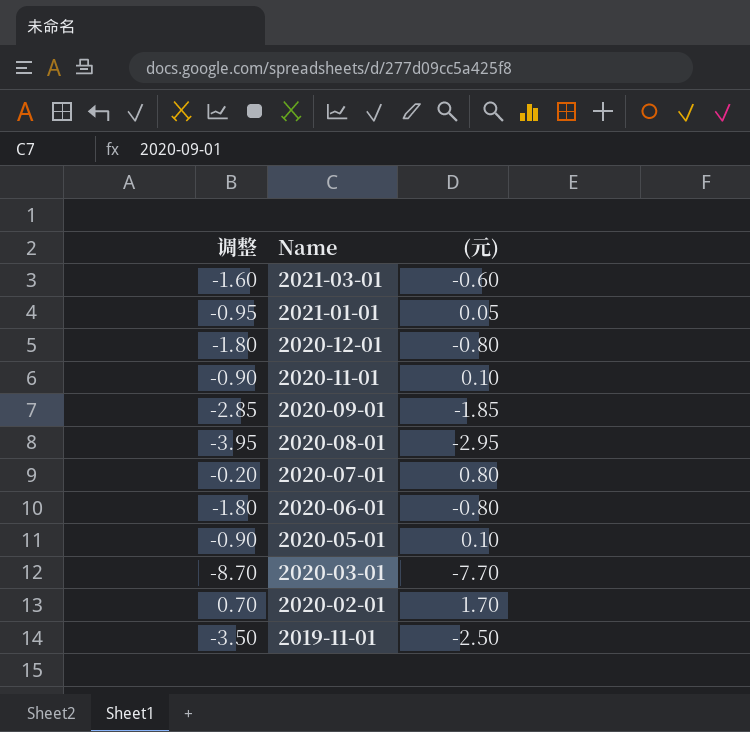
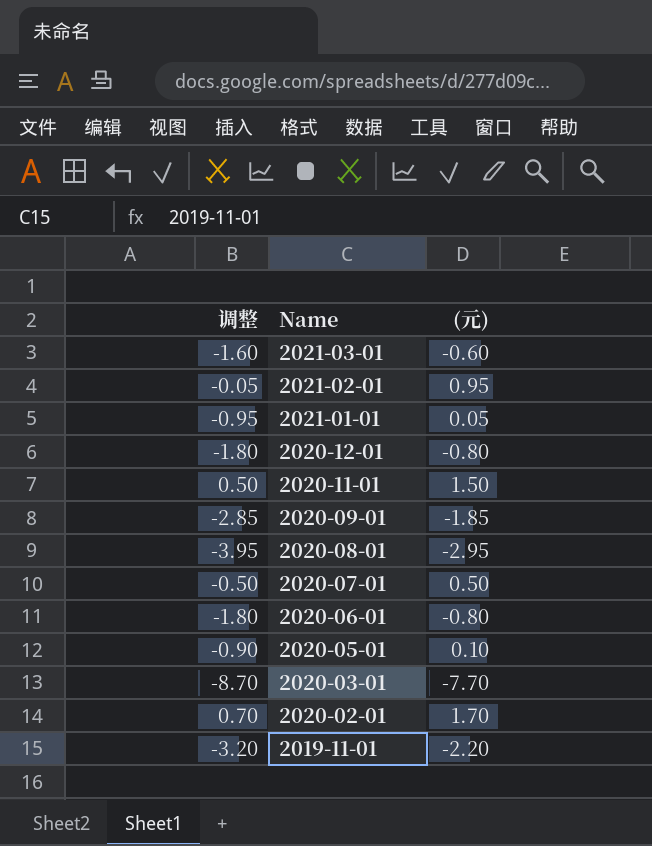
row 2021-02-01: none -> -0.05 | 0.95
2020-11-01 | 调整: -0.90 -> 0.50
2020-11-01 | (元): 0.10 -> 1.50
2020-07-01 | 调整: -0.20 -> -0.50
2020-07-01 | (元): 0.80 -> 0.50
2019-11-01 | 调整: -3.50 -> -3.20
2019-11-01 | (元): -2.50 -> -2.20

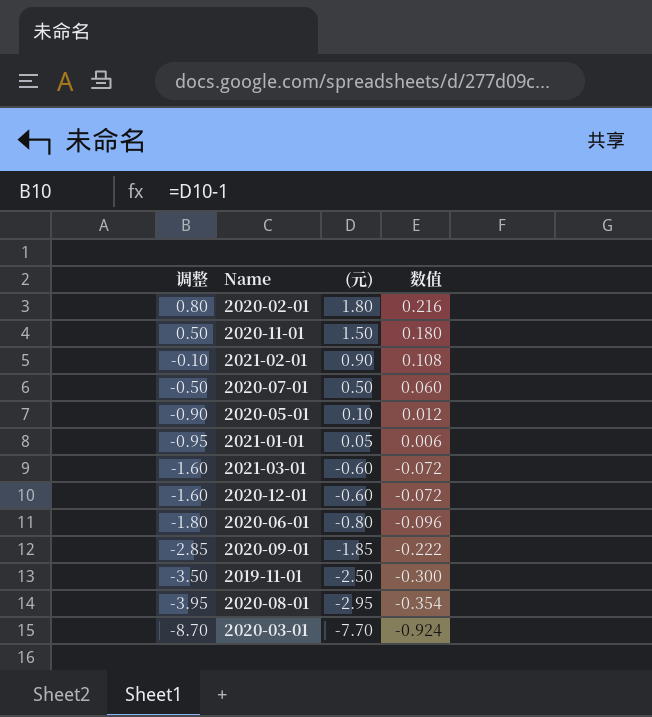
row order: Name descending -> 调整 descending
column 数值 | formula: none -> [(元)] * 0.12
2020-02-01 | 调整: 0.70 -> 0.80
2020-02-01 | (元): 1.70 -> 1.80
2021-02-01 | 调整: -0.05 -> -0.10
2021-02-01 | (元): 0.95 -> 0.90
2020-12-01 | 调整: -1.80 -> -1.60
2020-12-01 | (元): -0.80 -> -0.60
2019-11-01 | 调整: -3.20 -> -3.50
2019-11-01 | (元): -2.20 -> -2.50

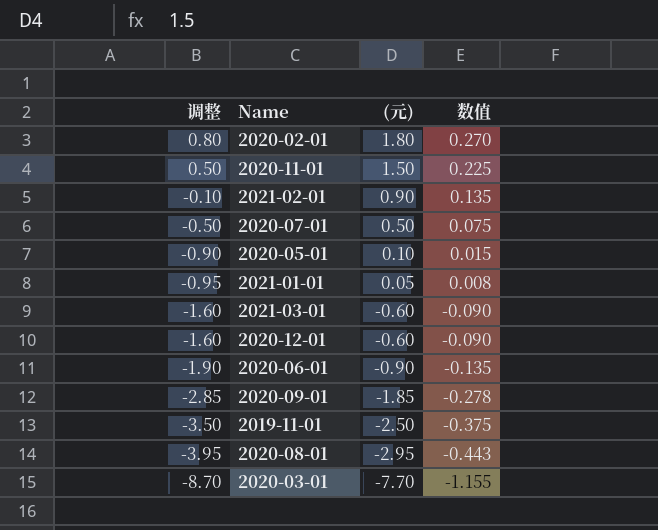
column 数值 | formula: [(元)] * 0.12 -> [(元)] * 0.15
2020-06-01 | 调整: -1.80 -> -1.90
2020-06-01 | (元): -0.80 -> -0.90

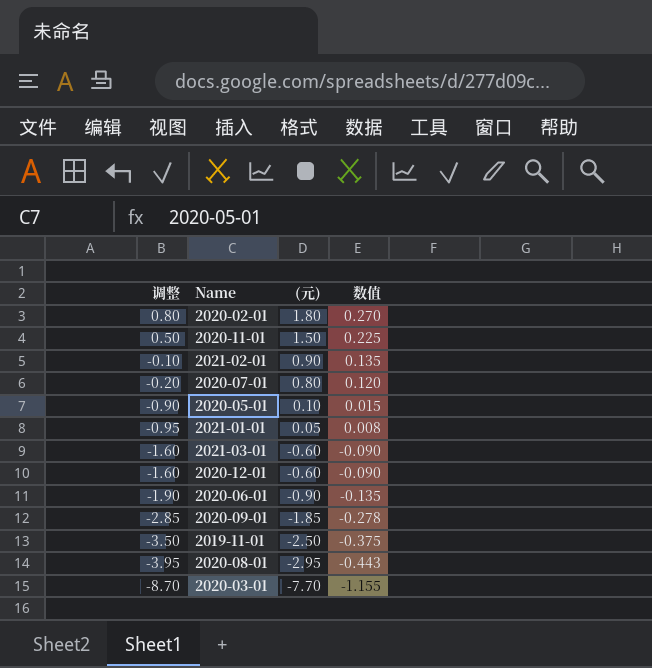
2020-07-01 | 调整: -0.50 -> -0.20
2020-07-01 | (元): 0.50 -> 0.80
2020-07-01 | 数值: 0.075 -> 0.120

